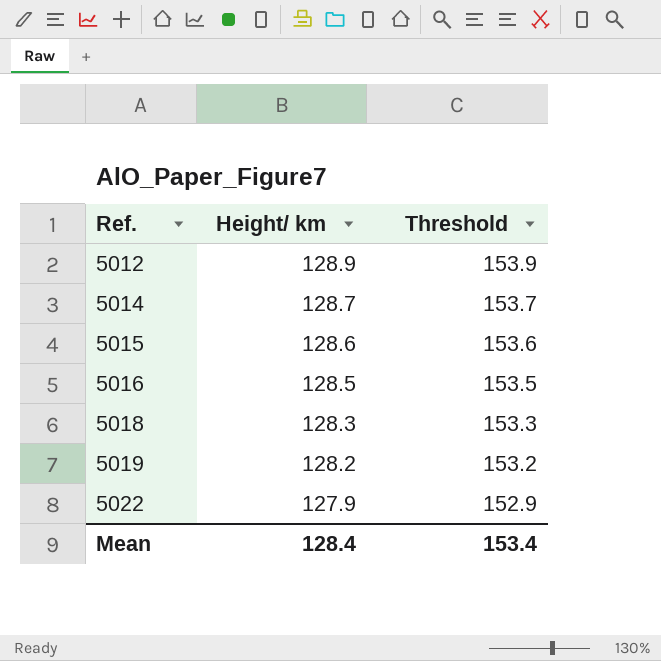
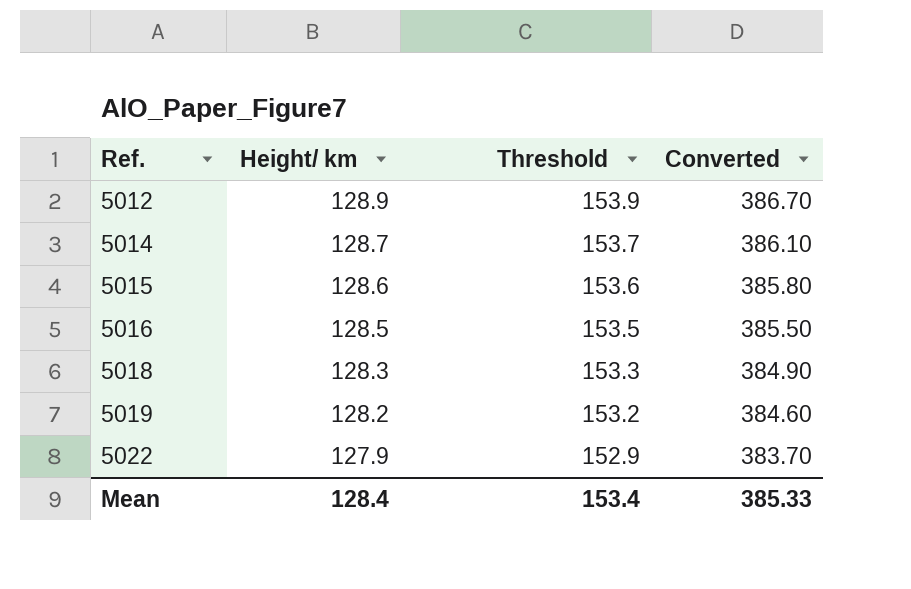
column Converted | formula: none -> [Height/ km] * 3

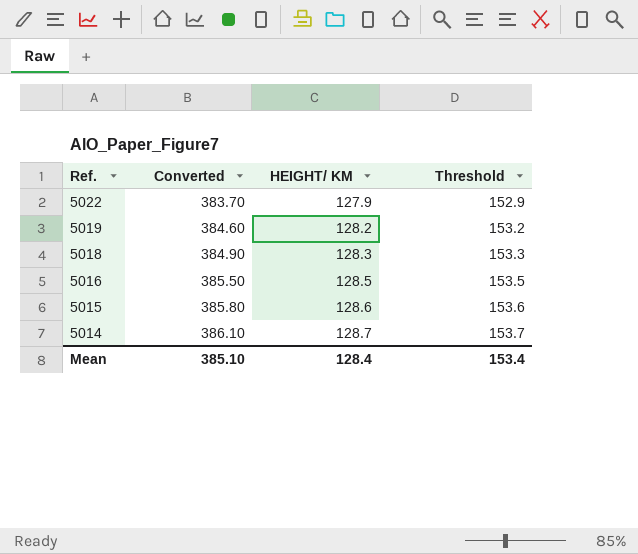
row order: Ref. ascending -> Ref. descending
column Converted | position: 4 -> 2
column name: Height/ km -> HEIGHT/ KM
row 5012: 128.9 | 153.9 | 386.70 -> none
Mean | Converted: 385.33 -> 385.10

